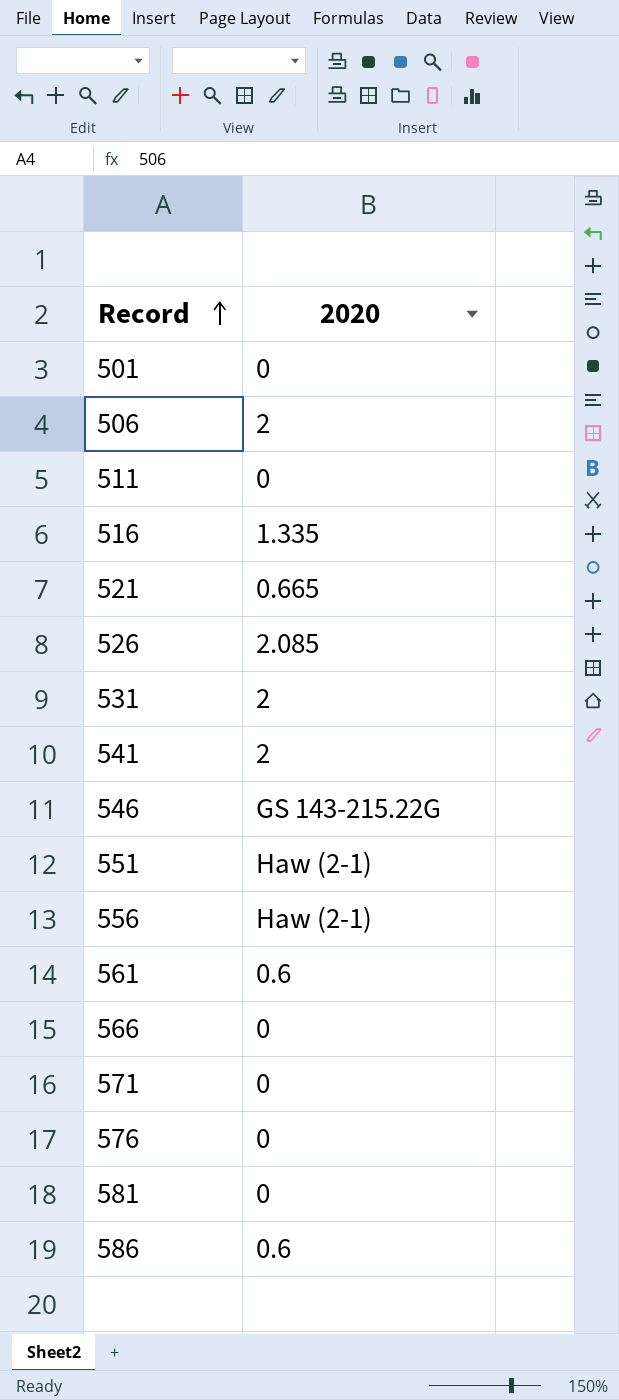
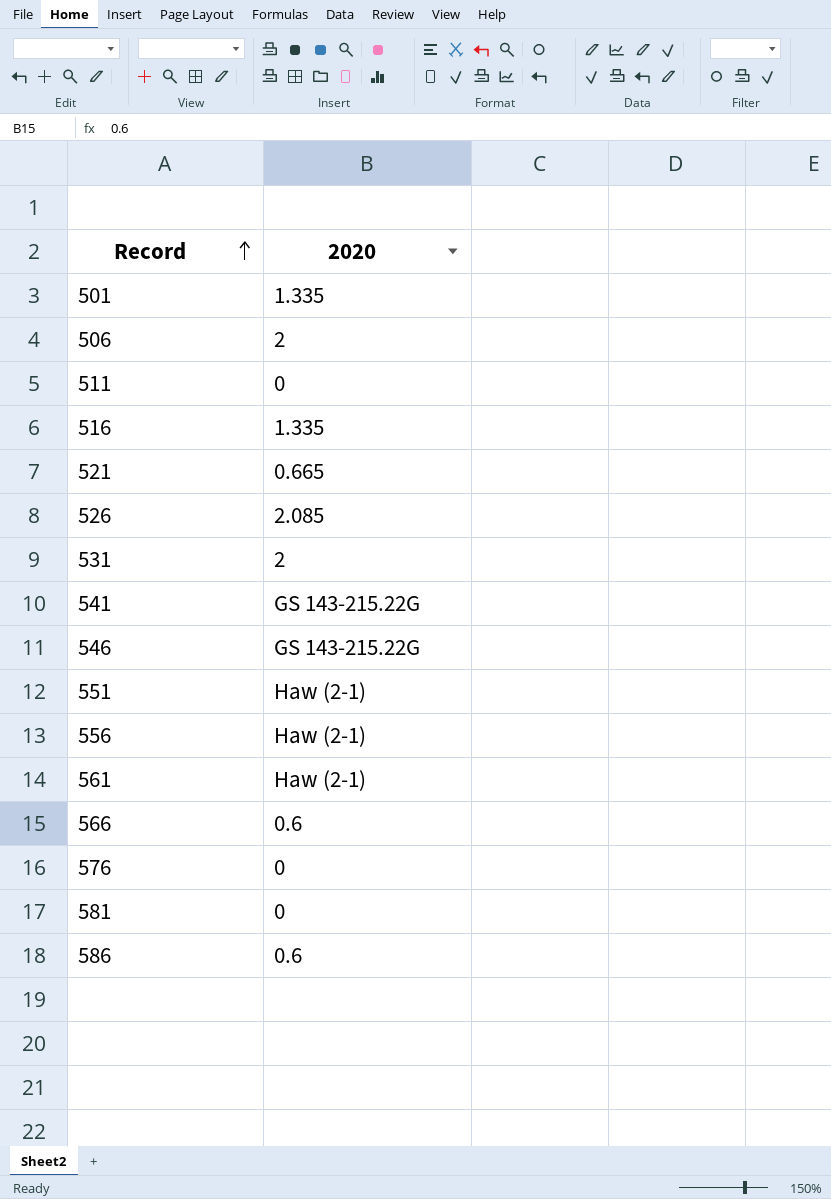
row 571: 0 -> none
501 | 2020: 0 -> 1.335
541 | 2020: 2 -> GS 143-215.22G
561 | 2020: 0.6 -> Haw (2-1)
566 | 2020: 0 -> 0.6

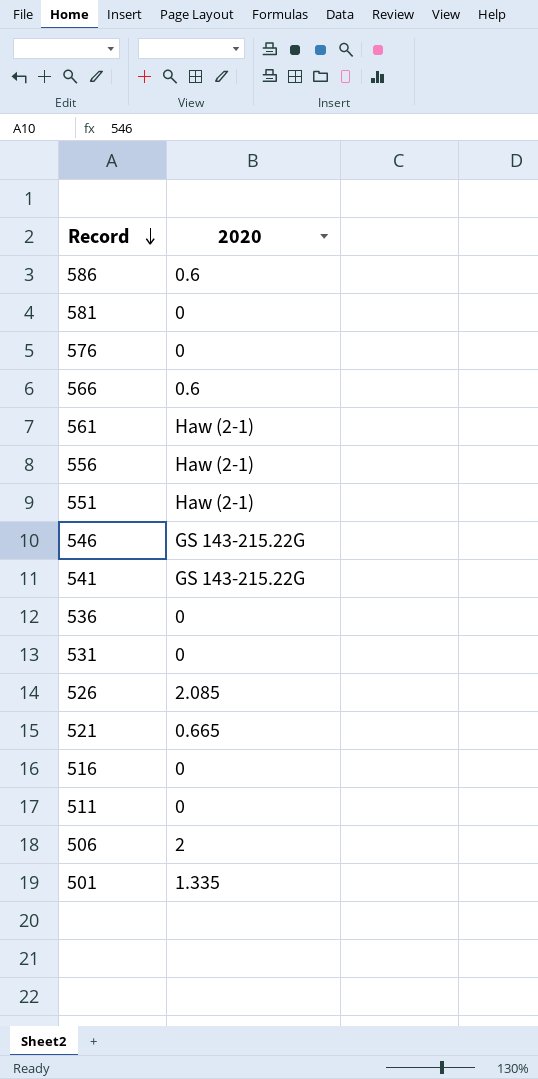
row order: Record ascending -> Record descending
row 536: none -> 0
531 | 2020: 2 -> 0
516 | 2020: 1.335 -> 0

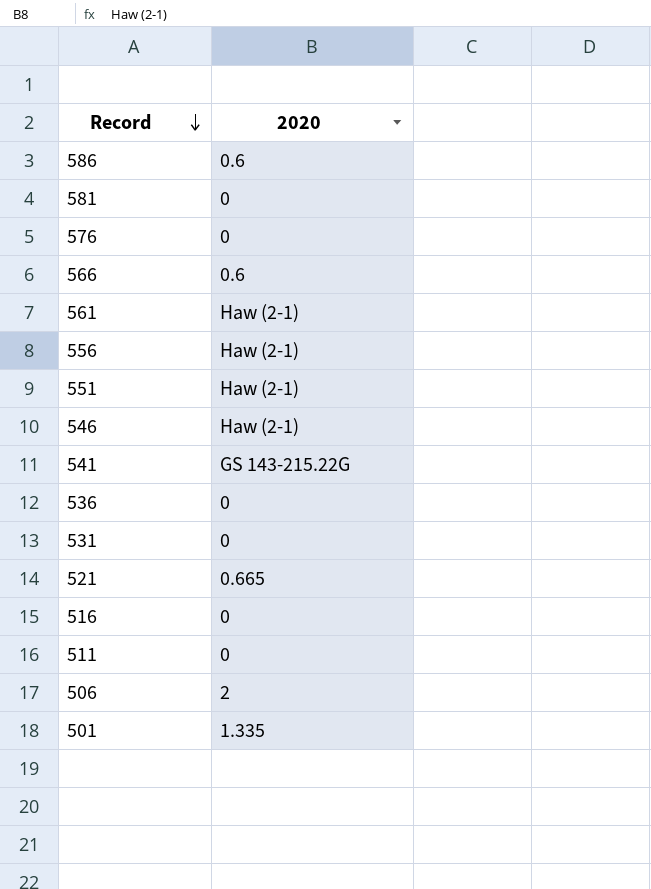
row 526: 2.085 -> none
546 | 2020: GS 143-215.22G -> Haw (2-1)

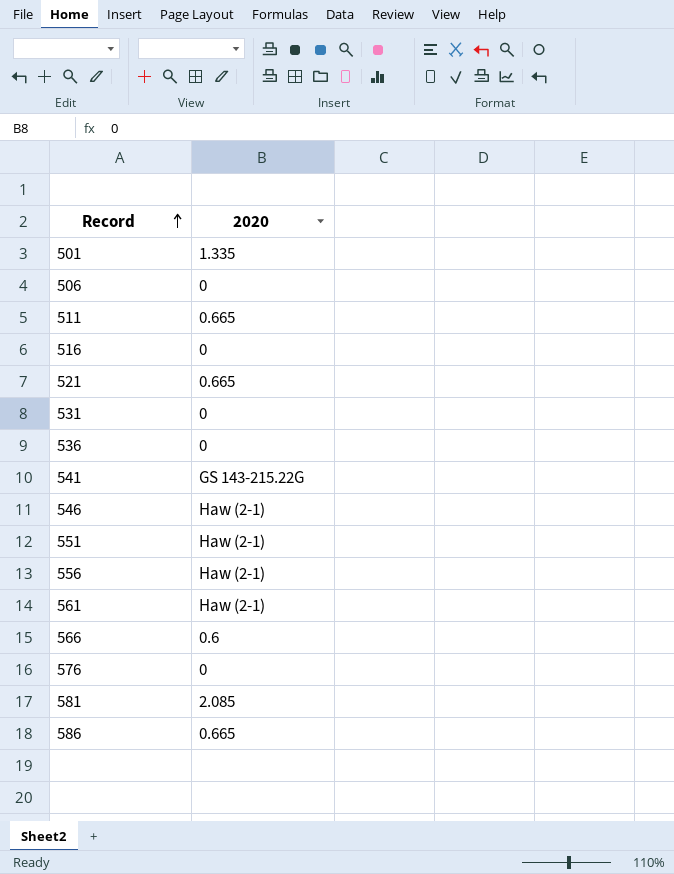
row order: Record descending -> Record ascending
506 | 2020: 2 -> 0
511 | 2020: 0 -> 0.665
581 | 2020: 0 -> 2.085
586 | 2020: 0.6 -> 0.665

